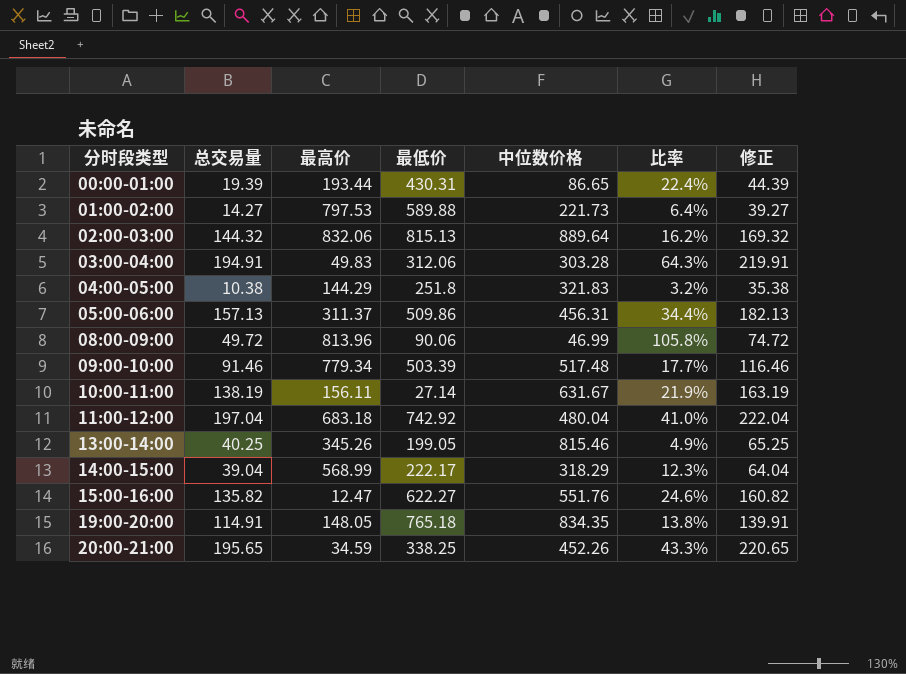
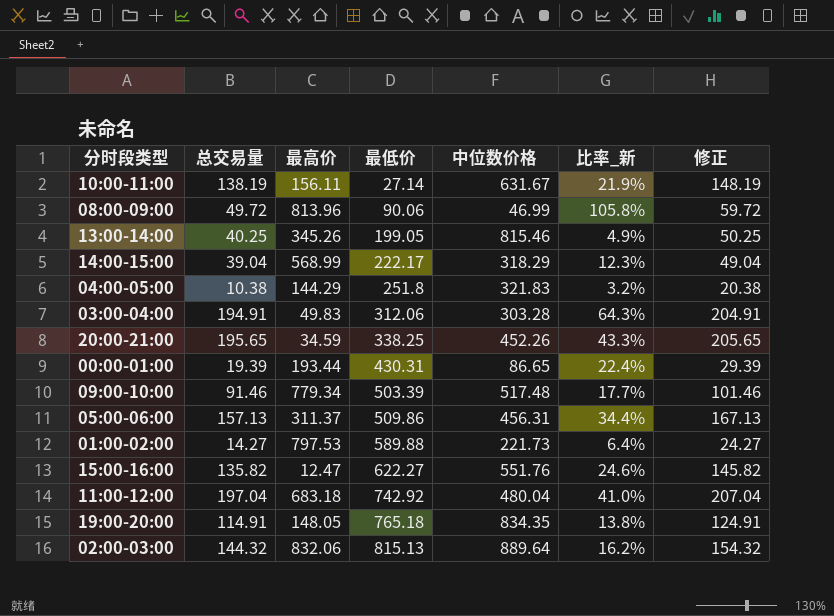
row order: 分时段类型 ascending -> 最低价 ascending
column name: 比率 -> 比率_新
column 修正 | formula: [总交易量] + 25 -> [总交易量] + 10

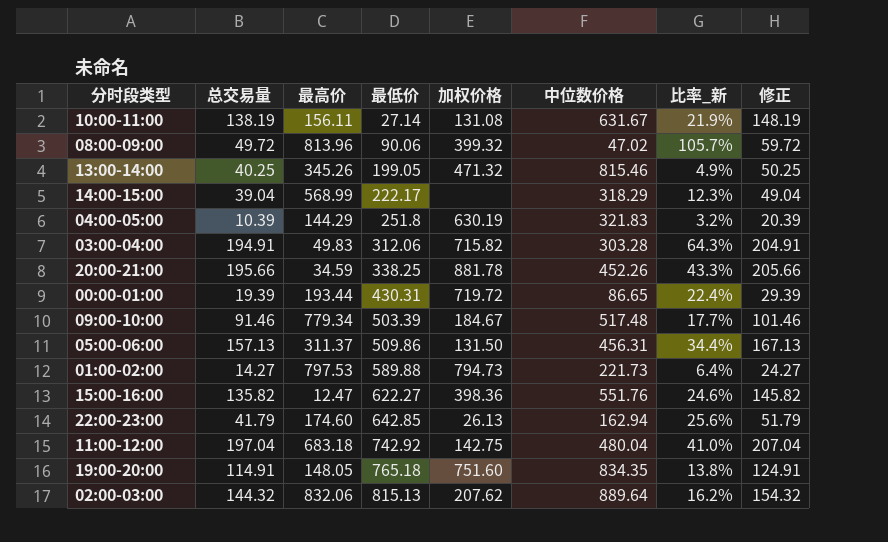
column 加权价格 | position: none -> 5
08:00-09:00 | 中位数价格: 46.99 -> 47.02
08:00-09:00 | 比率_新: 105.8% -> 105.7%
04:00-05:00 | 总交易量: 10.38 -> 10.39
04:00-05:00 | 修正: 20.38 -> 20.39
20:00-21:00 | 总交易量: 195.65 -> 195.66
20:00-21:00 | 修正: 205.65 -> 205.66
row 22:00-23:00: none -> 41.79 | 174.60 | 642.85 | 26.13 | 162.94 | 25.6% | 51.79

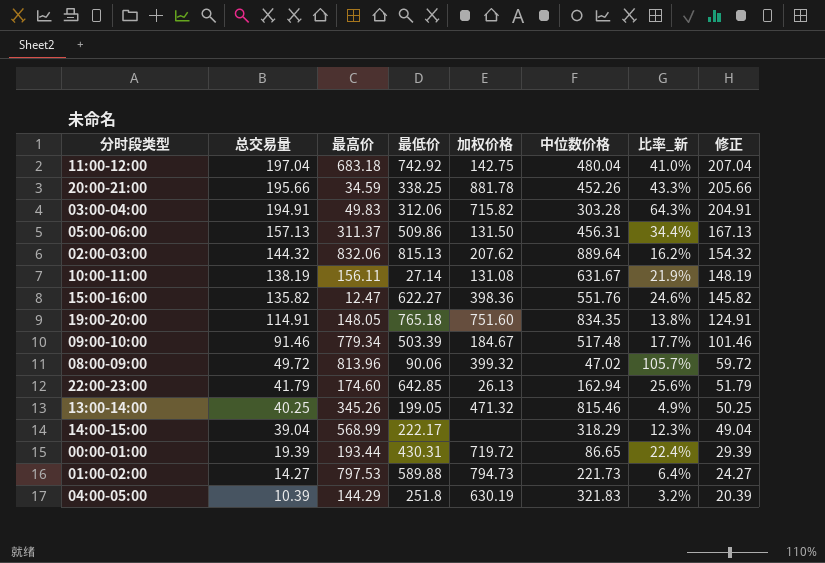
row order: 最低价 ascending -> 总交易量 descending

